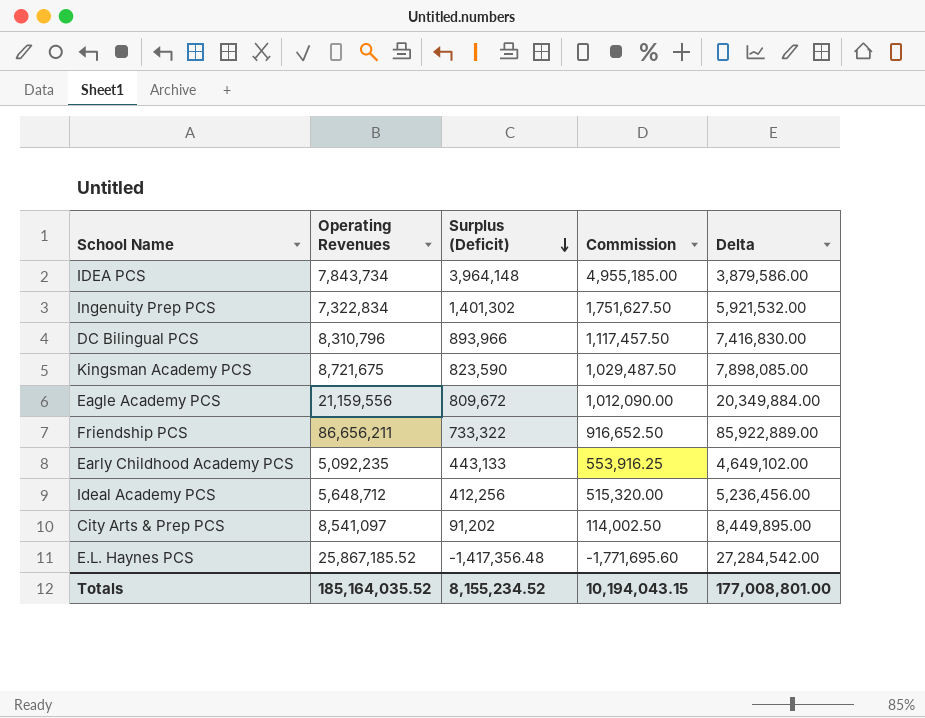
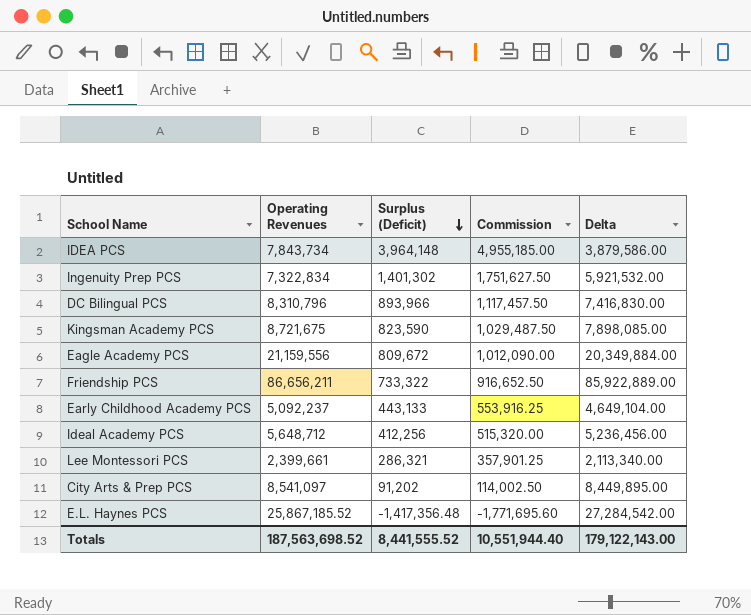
Early Childhood Academy PCS | Operating Revenues: 5,092,235 -> 5,092,237
Early Childhood Academy PCS | Delta: 4,649,102.00 -> 4,649,104.00
row Lee Montessori PCS: none -> 2,399,661 | 286,321 | 357,901.25 | 2,113,340.00
Totals | Operating Revenues: 185,164,035.52 -> 187,563,698.52
Totals | Surplus (Deficit): 8,155,234.52 -> 8,441,555.52
Totals | Commission: 10,194,043.15 -> 10,551,944.40
Totals | Delta: 177,008,801.00 -> 179,122,143.00

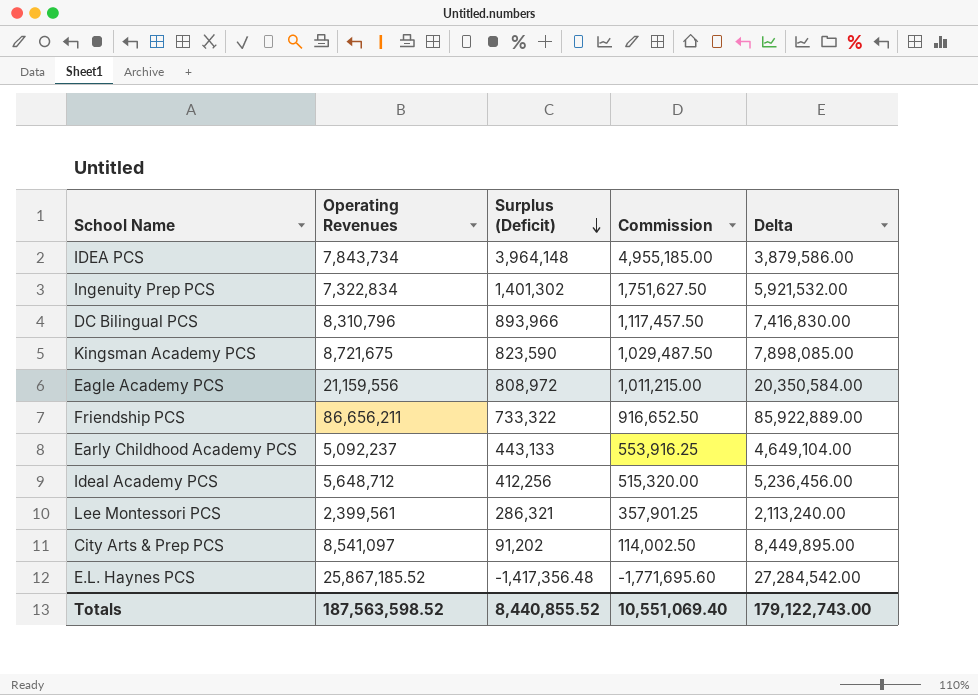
Eagle Academy PCS | Surplus (Deficit): 809,672 -> 808,972
Eagle Academy PCS | Commission: 1,012,090.00 -> 1,011,215.00
Eagle Academy PCS | Delta: 20,349,884.00 -> 20,350,584.00
Lee Montessori PCS | Operating Revenues: 2,399,661 -> 2,399,561
Lee Montessori PCS | Delta: 2,113,340.00 -> 2,113,240.00
Totals | Operating Revenues: 187,563,698.52 -> 187,563,598.52
Totals | Surplus (Deficit): 8,441,555.52 -> 8,440,855.52
Totals | Commission: 10,551,944.40 -> 10,551,069.40
Totals | Delta: 179,122,143.00 -> 179,122,743.00

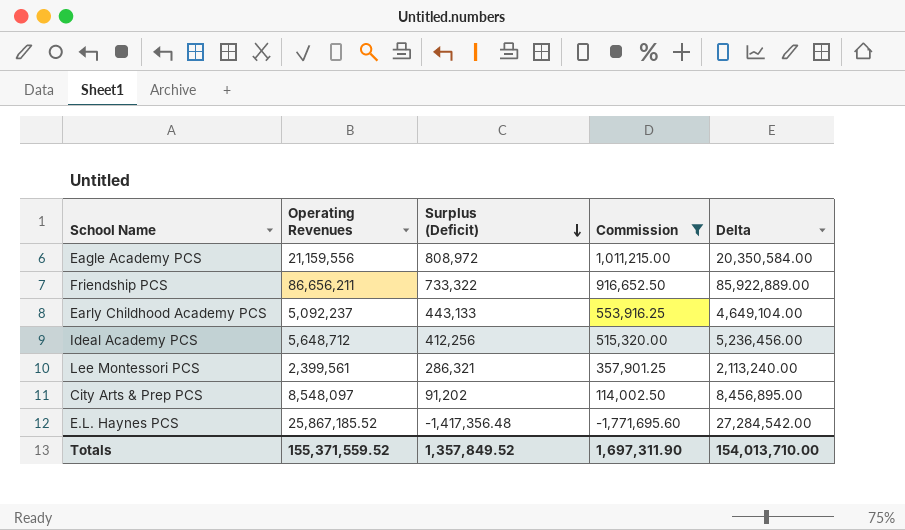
filter: none -> Commission <= 1,011,215.00
City Arts & Prep PCS | Operating Revenues: 8,541,097 -> 8,548,097
City Arts & Prep PCS | Delta: 8,449,895.00 -> 8,456,895.00
Totals | Operating Revenues: 187,563,598.52 -> 155,371,559.52
Totals | Surplus (Deficit): 8,440,855.52 -> 1,357,849.52
Totals | Commission: 10,551,069.40 -> 1,697,311.90
Totals | Delta: 179,122,743.00 -> 154,013,710.00

